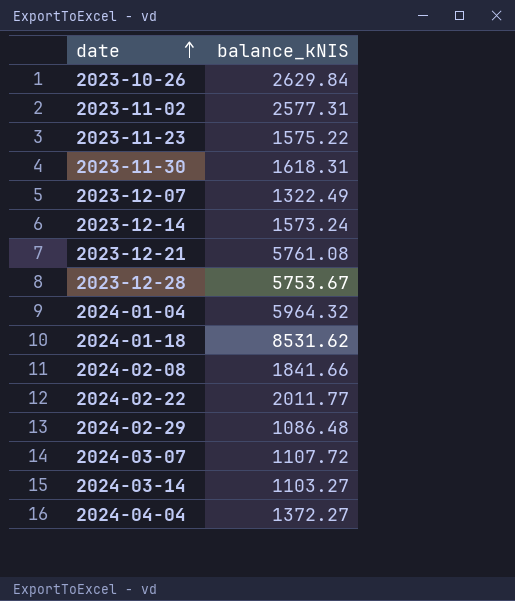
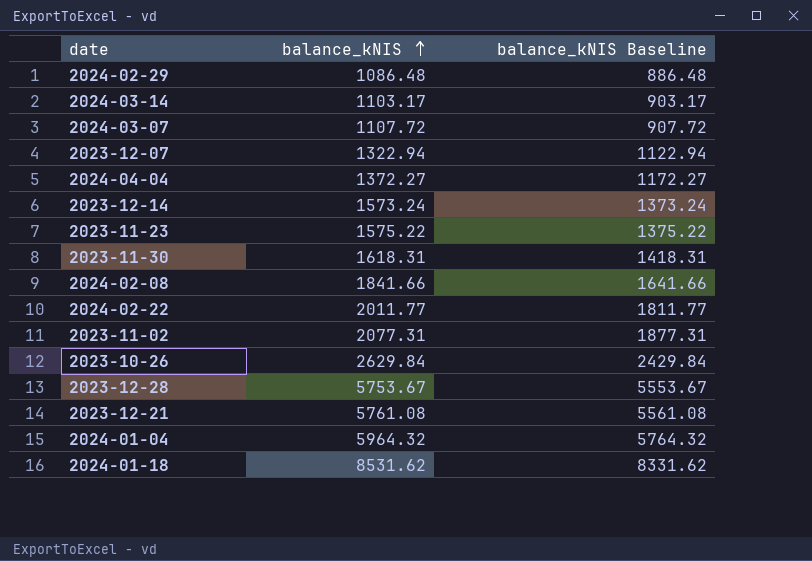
row order: date ascending -> balance_kNIS ascending
column balance_kNIS Baseline | formula: none -> [balance_kNIS] - 200
2024-03-14 | balance_kNIS: 1103.27 -> 1103.17
2023-12-07 | balance_kNIS: 1322.49 -> 1322.94
2023-11-02 | balance_kNIS: 2577.31 -> 2077.31

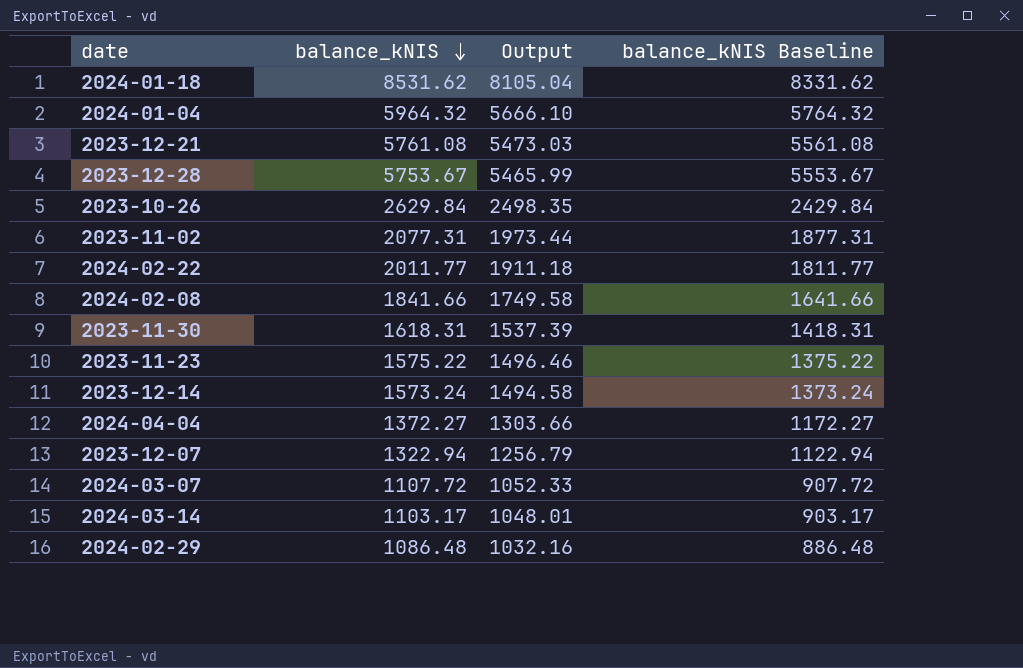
row order: balance_kNIS ascending -> balance_kNIS descending
column Output | formula: none -> [balance_kNIS] * 0.95

